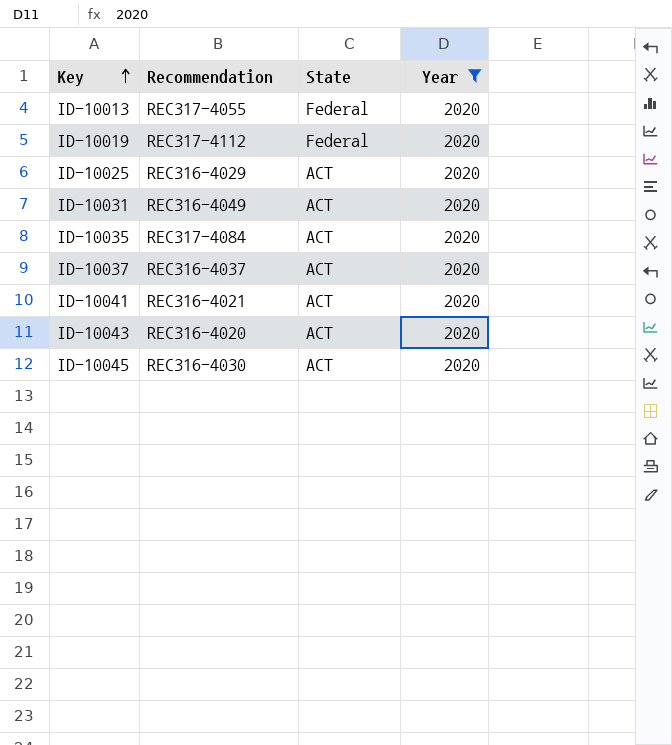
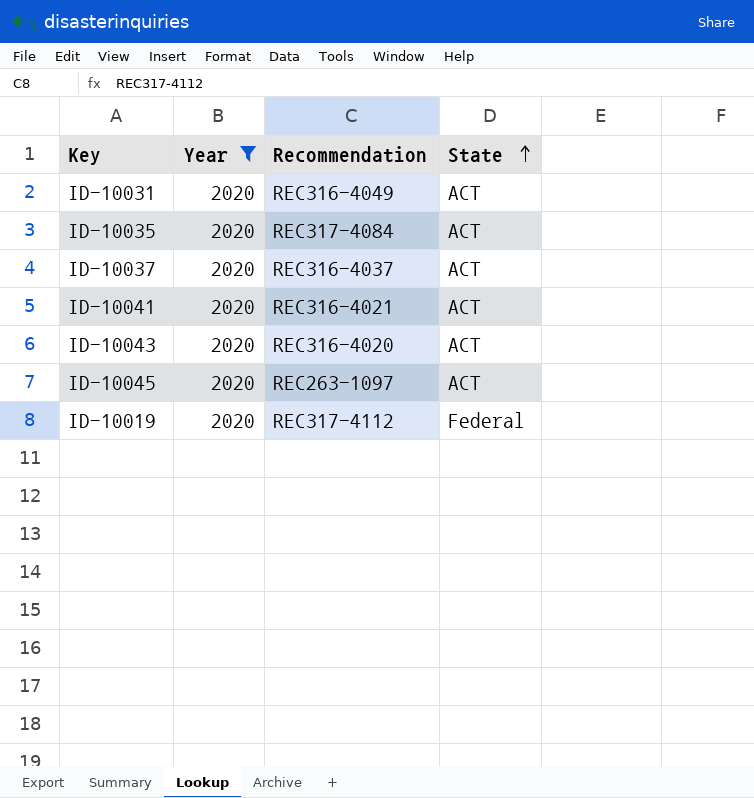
row order: Key ascending -> State ascending
column Year | position: 4 -> 2
row ID-10013: REC317-4055 | Federal | 2020 -> none
row ID-10025: REC316-4029 | ACT | 2020 -> none
ID-10045 | Recommendation: REC316-4030 -> REC263-1097

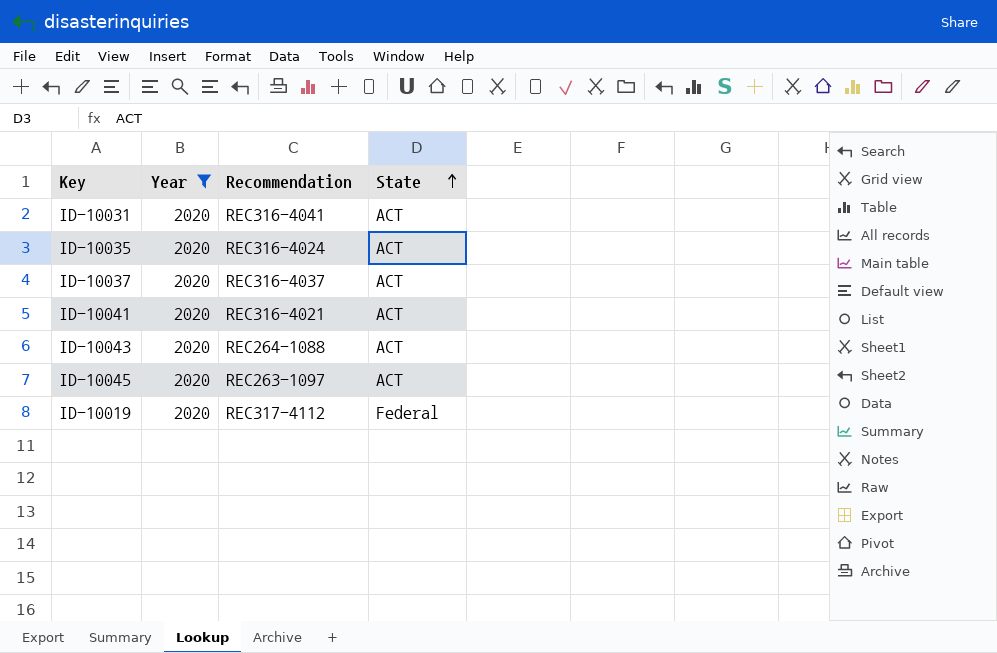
ID-10031 | Recommendation: REC316-4049 -> REC316-4041
ID-10035 | Recommendation: REC317-4084 -> REC316-4024
ID-10043 | Recommendation: REC316-4020 -> REC264-1088

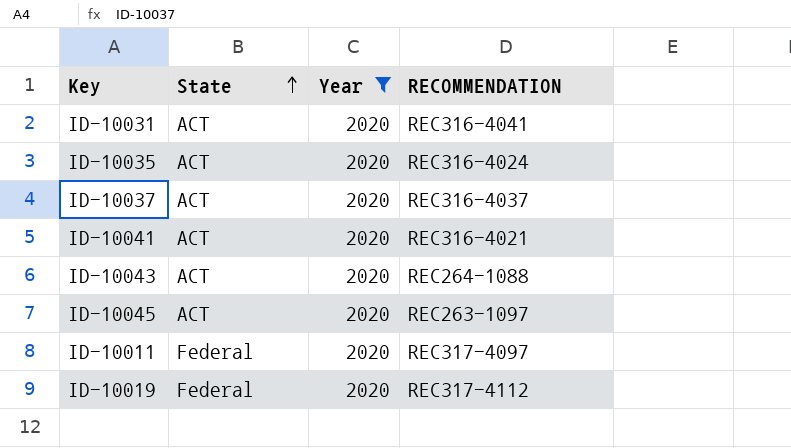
column State | position: 4 -> 2
column name: Recommendation -> RECOMMENDATION
row ID-10011: none -> Federal | 2020 | REC317-4097

